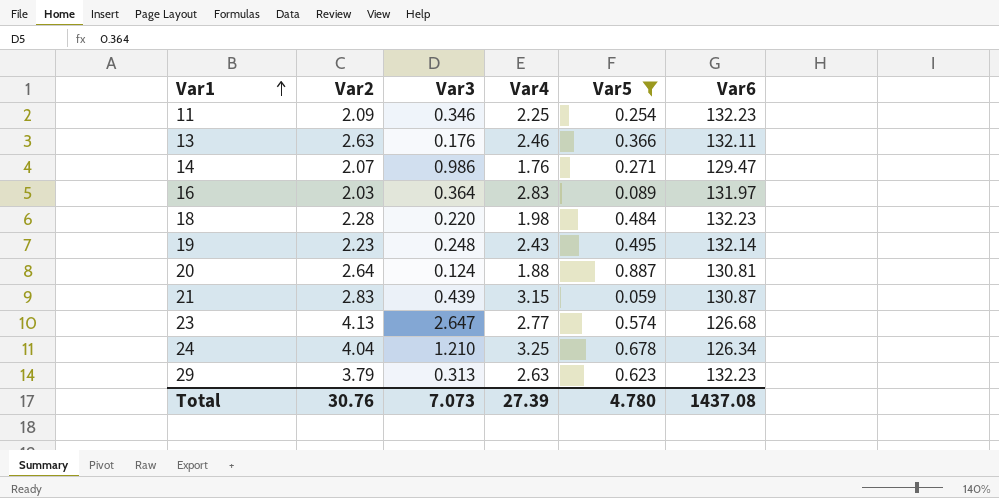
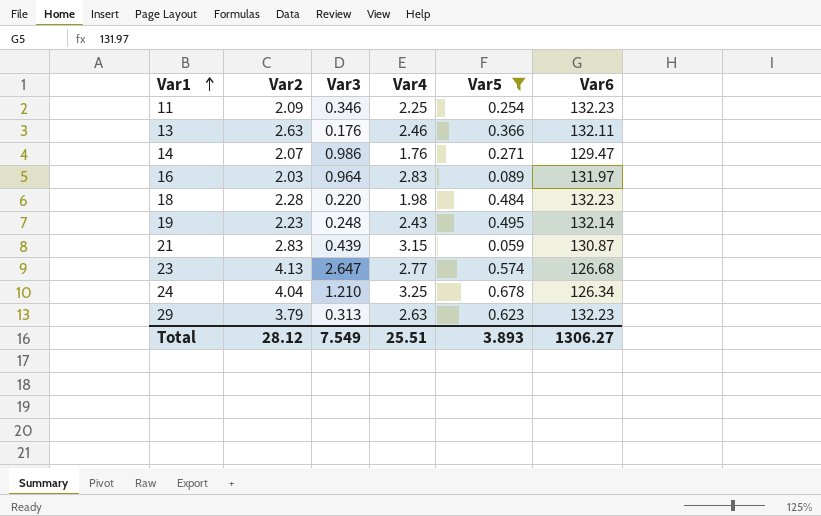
row 20: 2.64 | 0.124 | 1.88 | 0.887 | 130.81 -> none
16 | Var3: 0.364 -> 0.964
Total | Var2: 30.76 -> 28.12
Total | Var3: 7.073 -> 7.549
Total | Var4: 27.39 -> 25.51
Total | Var5: 4.780 -> 3.893
Total | Var6: 1437.08 -> 1306.27

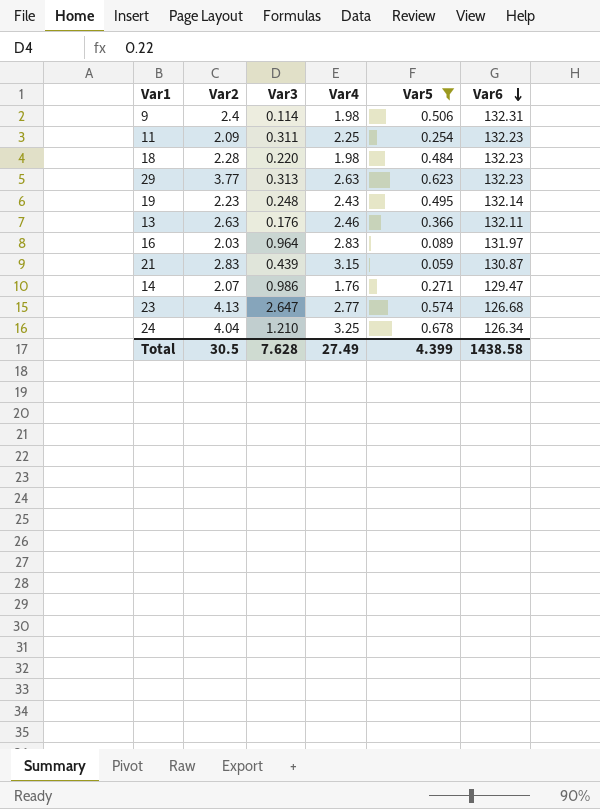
row order: Var1 ascending -> Var6 descending
row 9: none -> 2.4 | 0.114 | 1.98 | 0.506 | 132.31
11 | Var3: 0.346 -> 0.311
29 | Var2: 3.79 -> 3.77
Total | Var2: 28.12 -> 30.5
Total | Var3: 7.549 -> 7.628
Total | Var4: 25.51 -> 27.49
Total | Var5: 3.893 -> 4.399
Total | Var6: 1306.27 -> 1438.58

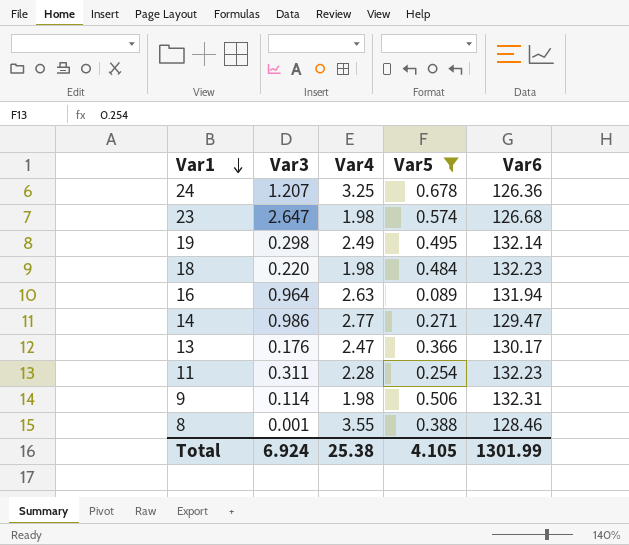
row order: Var6 descending -> Var1 descending
column Var2 | position: 2 -> none
row 29: 3.77 | 0.313 | 2.63 | 0.623 | 132.23 -> none
row 21: 2.83 | 0.439 | 3.15 | 0.059 | 130.87 -> none
24 | Var3: 1.210 -> 1.207
24 | Var6: 126.34 -> 126.36
23 | Var4: 2.77 -> 1.98
19 | Var3: 0.248 -> 0.298
19 | Var4: 2.43 -> 2.49
16 | Var4: 2.83 -> 2.63
16 | Var6: 131.97 -> 131.94
14 | Var4: 1.76 -> 2.77
13 | Var4: 2.46 -> 2.47
13 | Var6: 132.11 -> 130.17
11 | Var4: 2.25 -> 2.28
row 8: none -> 0.001 | 3.55 | 0.388 | 128.46
Total | Var3: 7.628 -> 6.924
Total | Var4: 27.49 -> 25.38
Total | Var5: 4.399 -> 4.105
Total | Var6: 1438.58 -> 1301.99

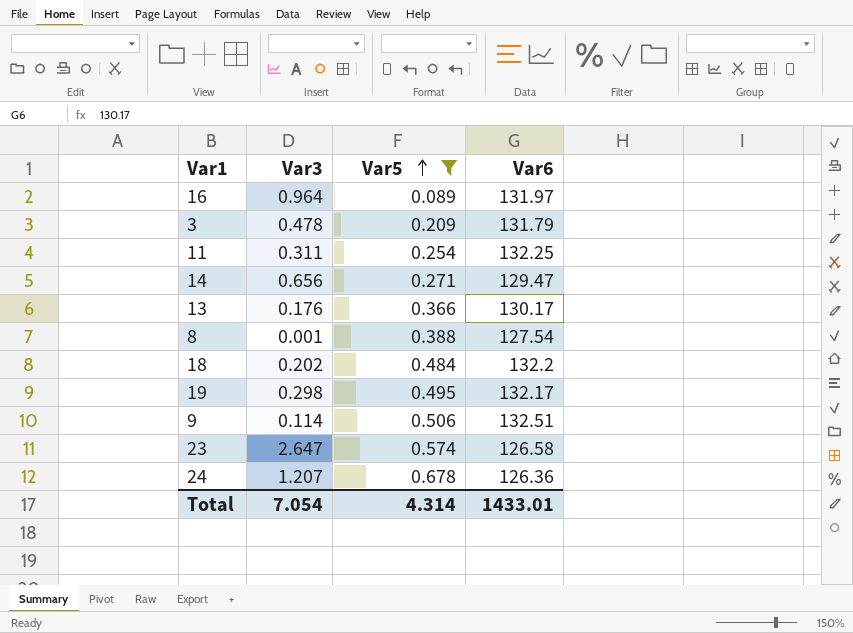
row order: Var1 descending -> Var5 ascending
column Var4 | position: 3 -> none
16 | Var6: 131.94 -> 131.97
row 3: none -> 0.478 | 0.209 | 131.79
11 | Var6: 132.23 -> 132.25
14 | Var3: 0.986 -> 0.656
8 | Var6: 128.46 -> 127.54
18 | Var3: 0.220 -> 0.202
18 | Var6: 132.23 -> 132.2
19 | Var6: 132.14 -> 132.17
9 | Var6: 132.31 -> 132.51
23 | Var6: 126.68 -> 126.58
Total | Var3: 6.924 -> 7.054
Total | Var5: 4.105 -> 4.314
Total | Var6: 1301.99 -> 1433.01

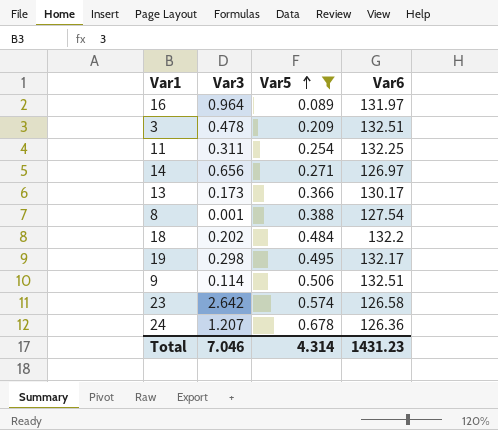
3 | Var6: 131.79 -> 132.51
14 | Var6: 129.47 -> 126.97
13 | Var3: 0.176 -> 0.173
23 | Var3: 2.647 -> 2.642
Total | Var3: 7.054 -> 7.046
Total | Var6: 1433.01 -> 1431.23

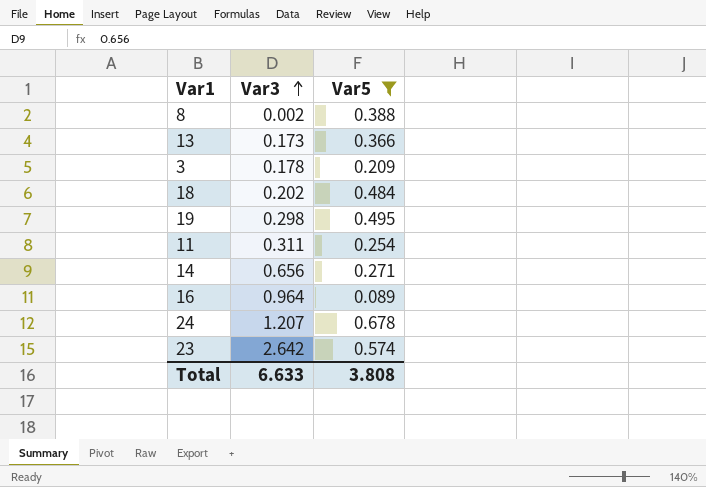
row order: Var5 ascending -> Var3 ascending
column Var6 | position: 4 -> none
row 9: 0.114 | 0.506 | 132.51 -> none
8 | Var3: 0.001 -> 0.002
3 | Var3: 0.478 -> 0.178
Total | Var3: 7.046 -> 6.633
Total | Var5: 4.314 -> 3.808

